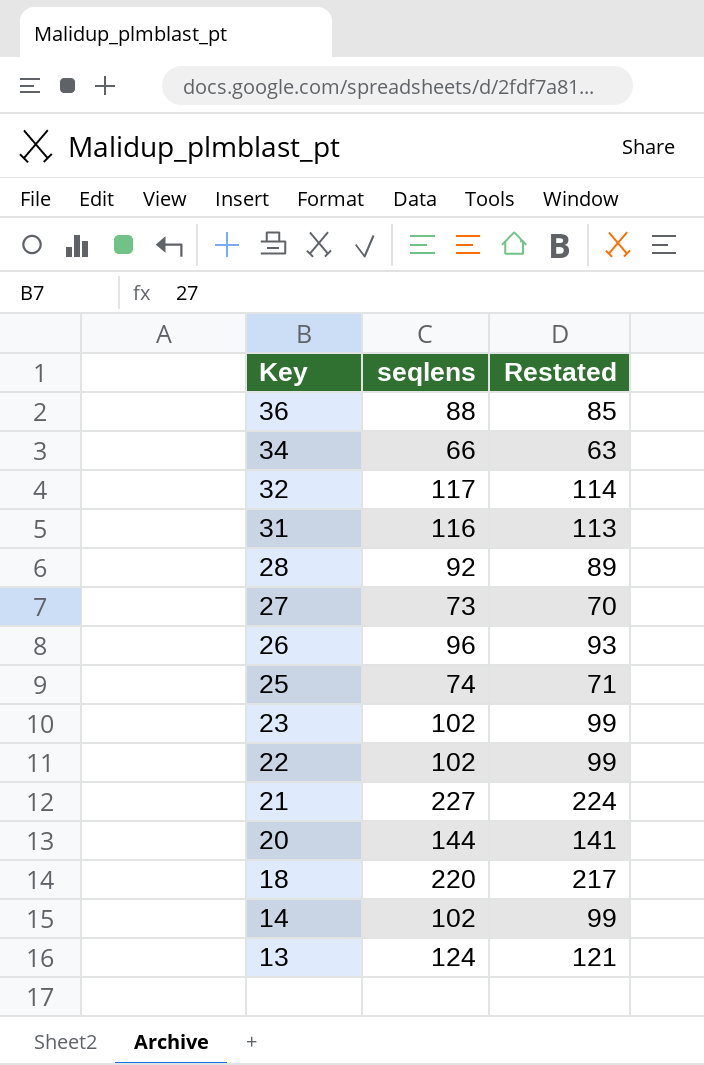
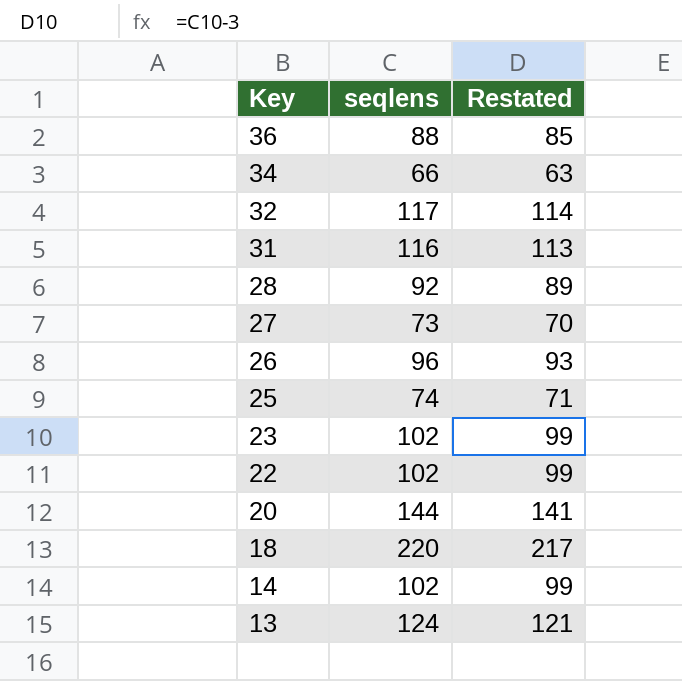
row 21: 227 | 224 -> none

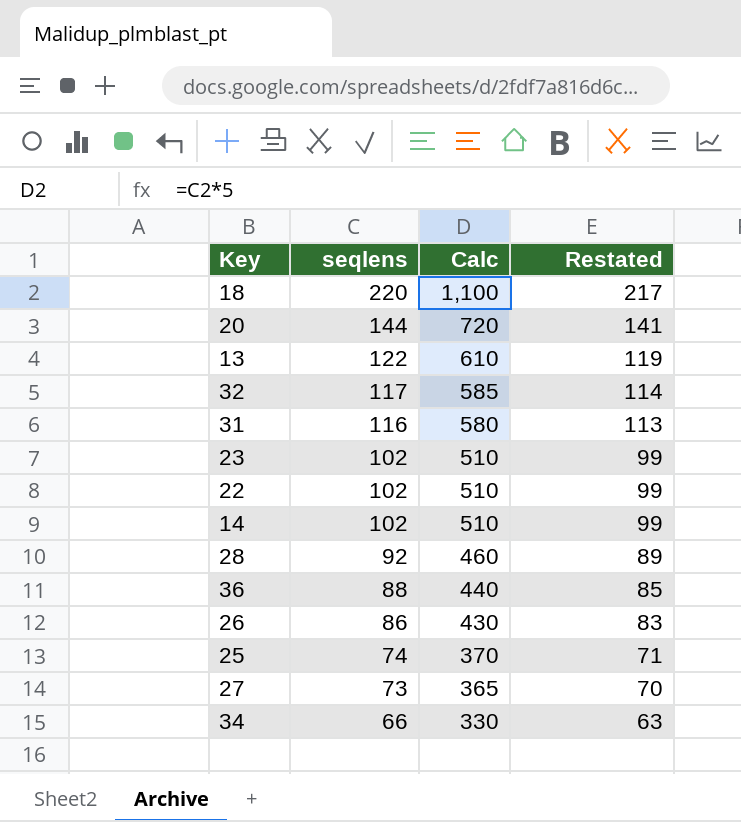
row order: Key descending -> seqlens descending
column Calc | formula: none -> [seqlens] * 5
13 | seqlens: 124 -> 122
13 | Restated: 121 -> 119
26 | seqlens: 96 -> 86
26 | Restated: 93 -> 83

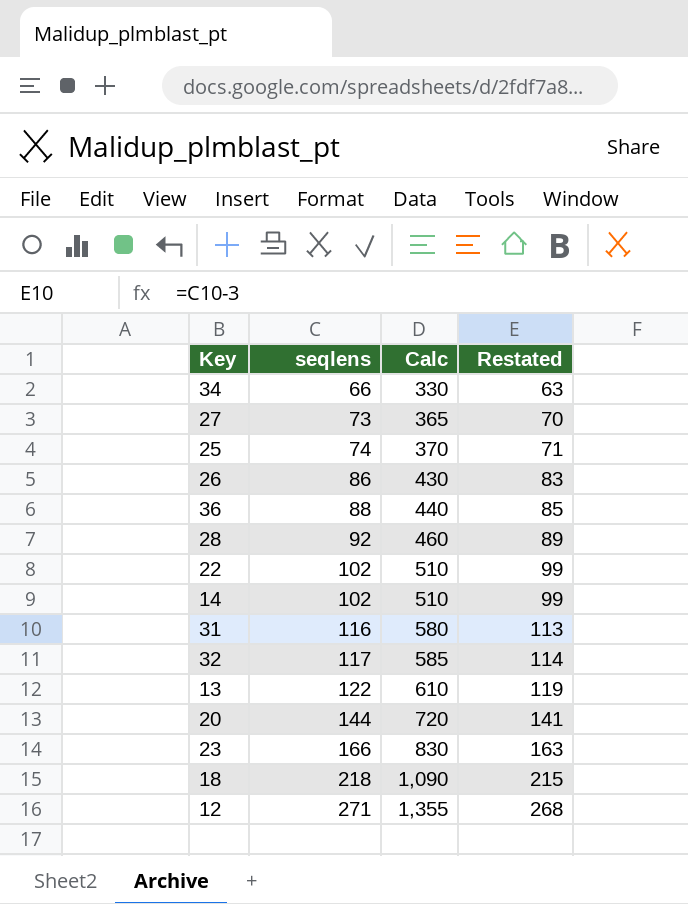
row order: seqlens descending -> seqlens ascending
23 | seqlens: 102 -> 166
23 | Calc: 510 -> 830
23 | Restated: 99 -> 163
18 | seqlens: 220 -> 218
18 | Calc: 1,100 -> 1,090
18 | Restated: 217 -> 215
row 12: none -> 271 | 1,355 | 268

